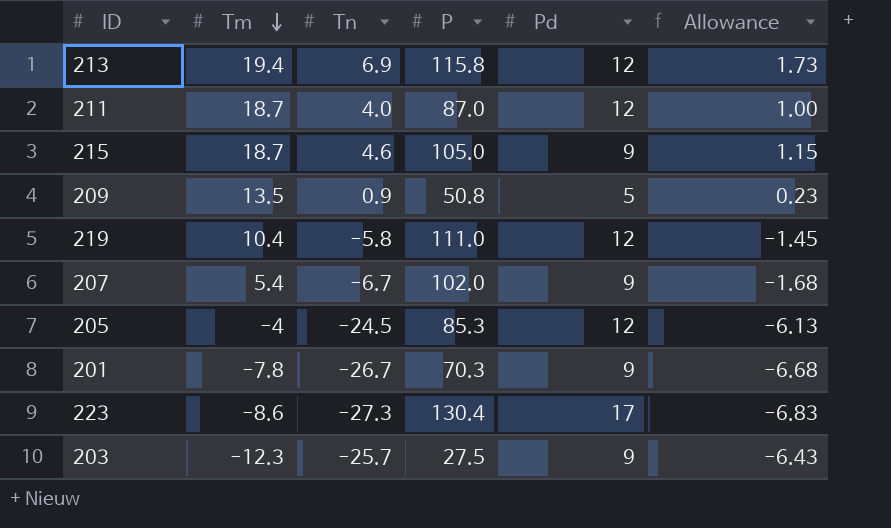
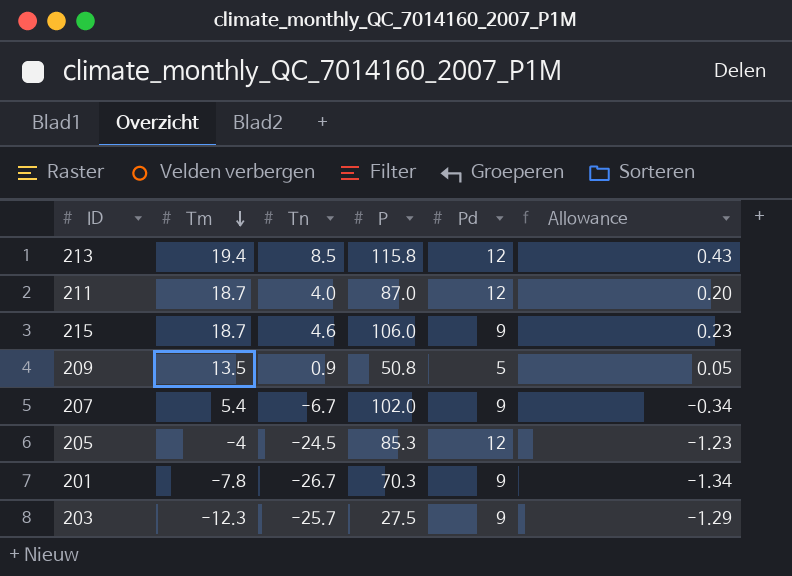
column Allowance | formula: [Tn] * 0.25 -> [Tn] * 0.05
row 219: 10.4 | -5.8 | 111.0 | 12 | -1.45 -> none
row 223: -8.6 | -27.3 | 130.4 | 17 | -6.83 -> none
213 | Tn: 6.9 -> 8.5
215 | P: 105.0 -> 106.0

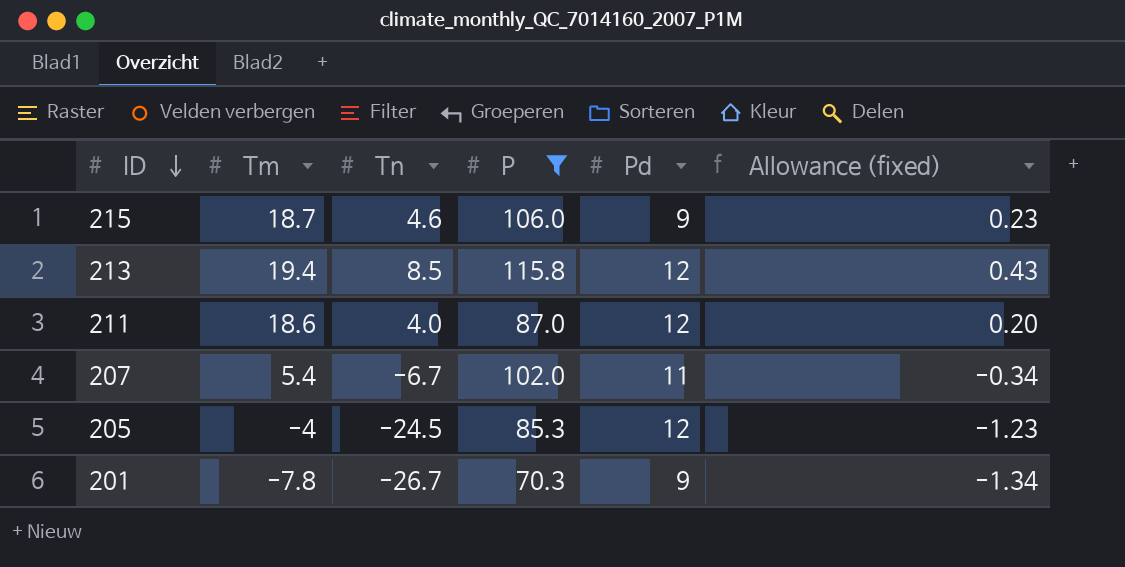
filter: none -> P >= 70.3
row order: Tm descending -> ID descending
column name: Allowance -> Allowance (fixed)
211 | Tm: 18.7 -> 18.6
207 | Pd: 9 -> 11

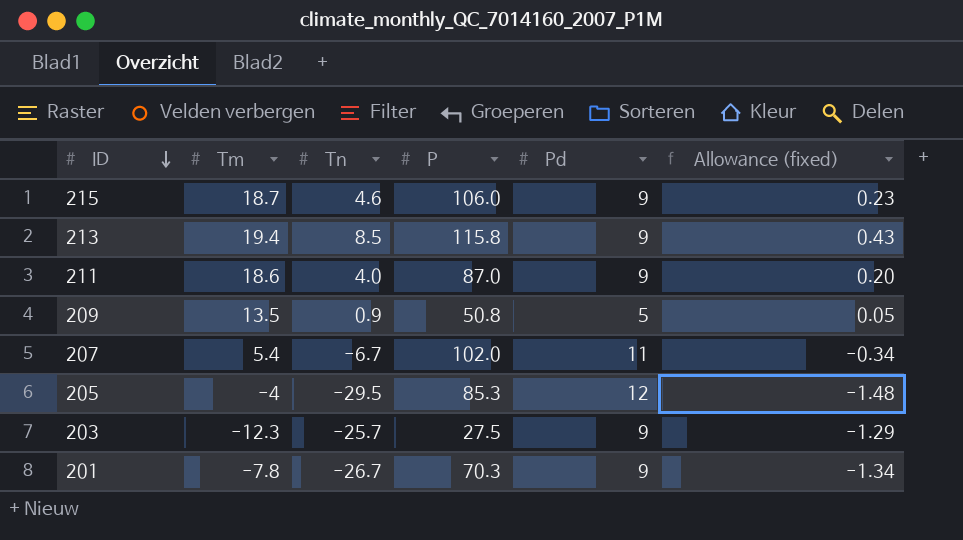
filter: P >= 70.3 -> none
213 | Pd: 12 -> 9
211 | Pd: 12 -> 9
205 | Tn: -24.5 -> -29.5
205 | Allowance (fixed): -1.23 -> -1.48

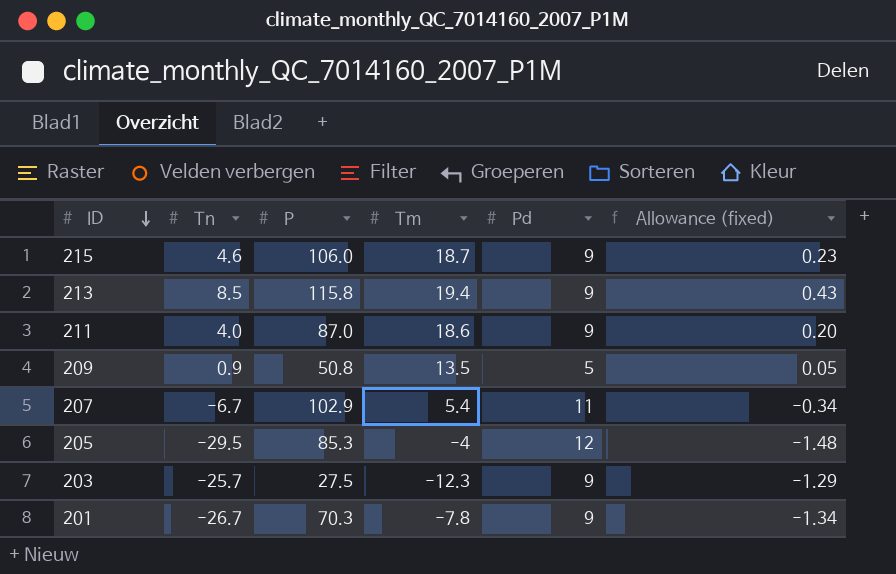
column Tm | position: 2 -> 4
207 | P: 102.0 -> 102.9

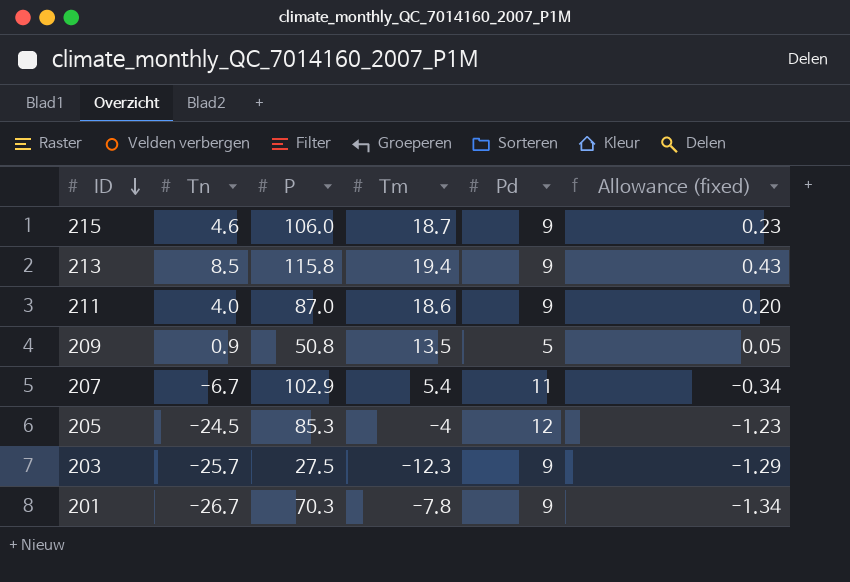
205 | Tn: -29.5 -> -24.5
205 | Allowance (fixed): -1.48 -> -1.23

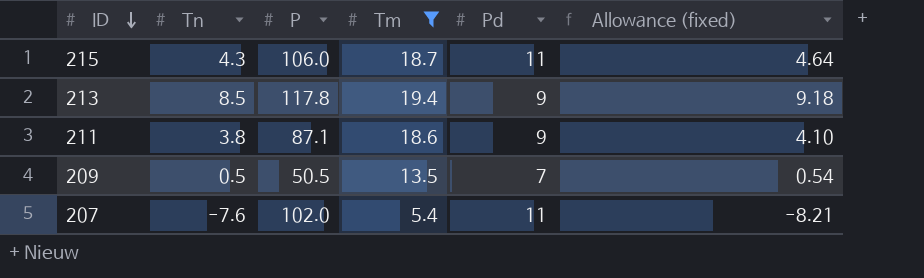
filter: none -> Tm >= 5.4
column Allowance (fixed) | formula: [Tn] * 0.05 -> [Tn] * 1.08
215 | Tn: 4.6 -> 4.3
215 | Pd: 9 -> 11
213 | P: 115.8 -> 117.8
211 | Tn: 4.0 -> 3.8
211 | P: 87.0 -> 87.1
209 | Tn: 0.9 -> 0.5
209 | P: 50.8 -> 50.5
209 | Pd: 5 -> 7
207 | Tn: -6.7 -> -7.6
207 | P: 102.9 -> 102.0

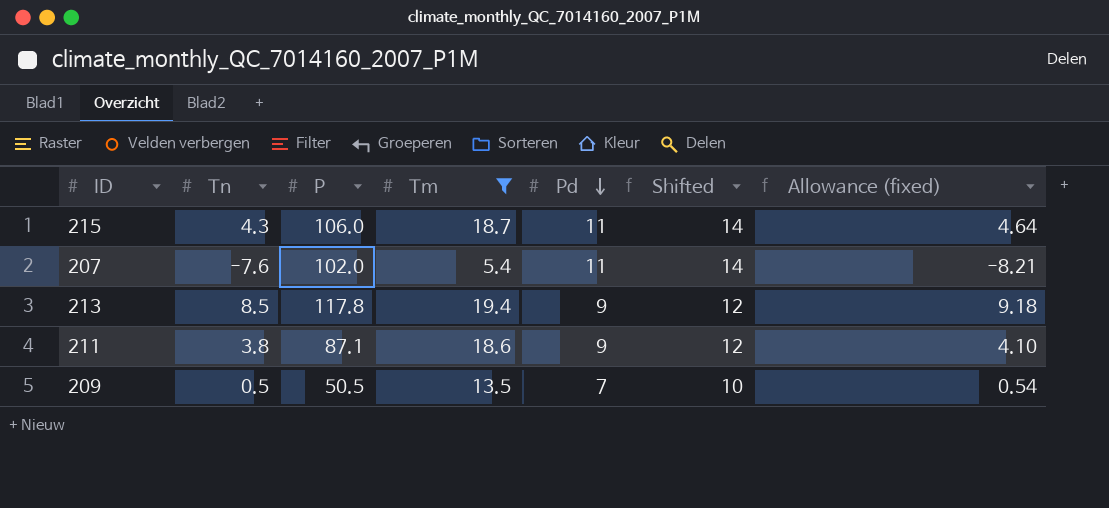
row order: ID descending -> Pd descending
column Shifted | formula: none -> [Pd] + 3

